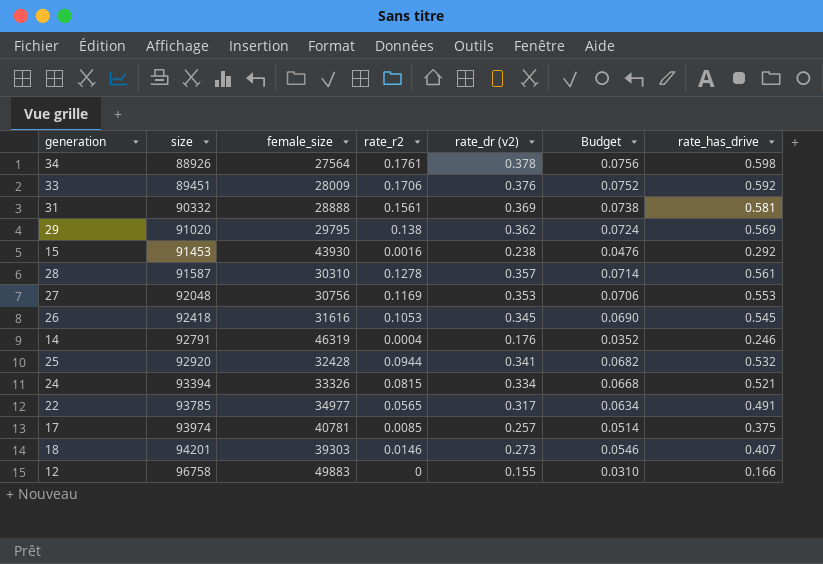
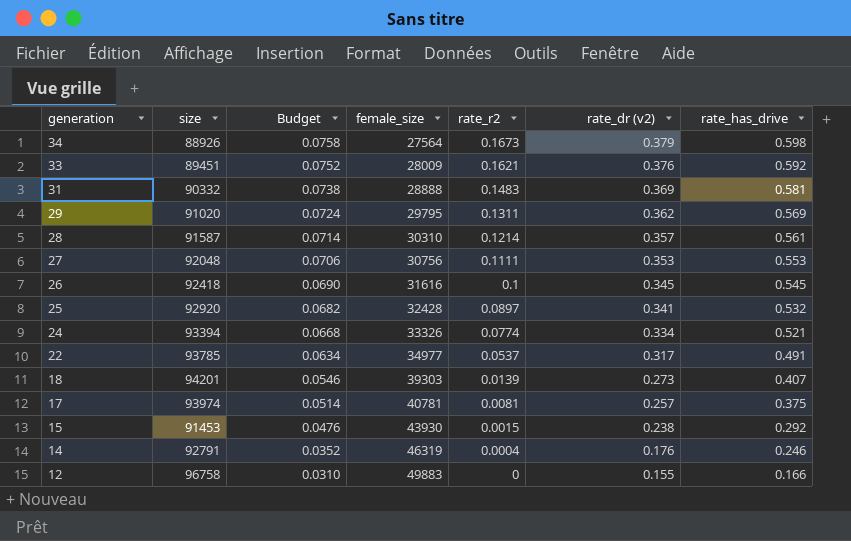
row order: size ascending -> generation descending
column Budget | position: 6 -> 3
34 | Budget: 0.0756 -> 0.0758
34 | rate_r2: 0.1761 -> 0.1673
34 | rate_dr (v2): 0.378 -> 0.379
33 | rate_r2: 0.1706 -> 0.1621
31 | rate_r2: 0.1561 -> 0.1483
29 | rate_r2: 0.138 -> 0.1311
28 | rate_r2: 0.1278 -> 0.1214
27 | rate_r2: 0.1169 -> 0.1111
26 | rate_r2: 0.1053 -> 0.1
25 | rate_r2: 0.0944 -> 0.0897
24 | rate_r2: 0.0815 -> 0.0774
22 | rate_r2: 0.0565 -> 0.0537
18 | rate_r2: 0.0146 -> 0.0139
17 | rate_r2: 0.0085 -> 0.0081
15 | rate_r2: 0.0016 -> 0.0015

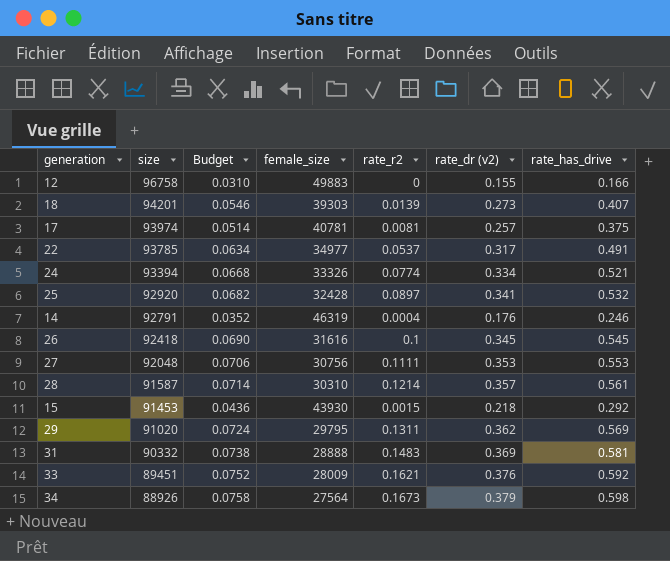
row order: generation descending -> size descending
15 | Budget: 0.0476 -> 0.0436
15 | rate_dr (v2): 0.238 -> 0.218

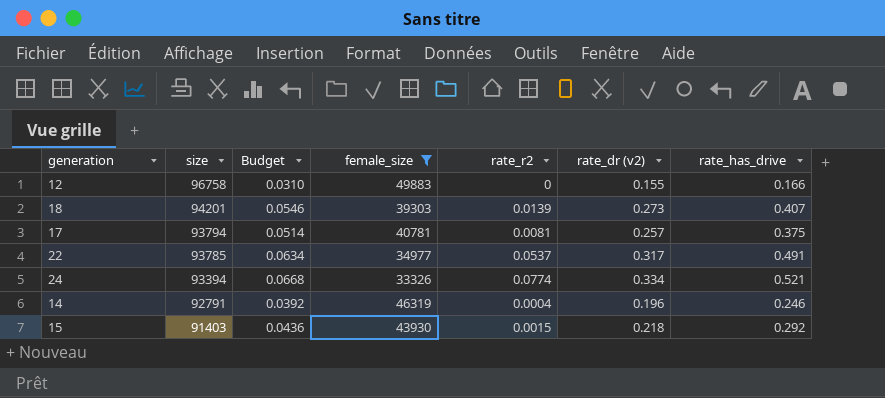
filter: none -> female_size >= 33326
17 | size: 93974 -> 93794
14 | Budget: 0.0352 -> 0.0392
14 | rate_dr (v2): 0.176 -> 0.196
15 | size: 91453 -> 91403

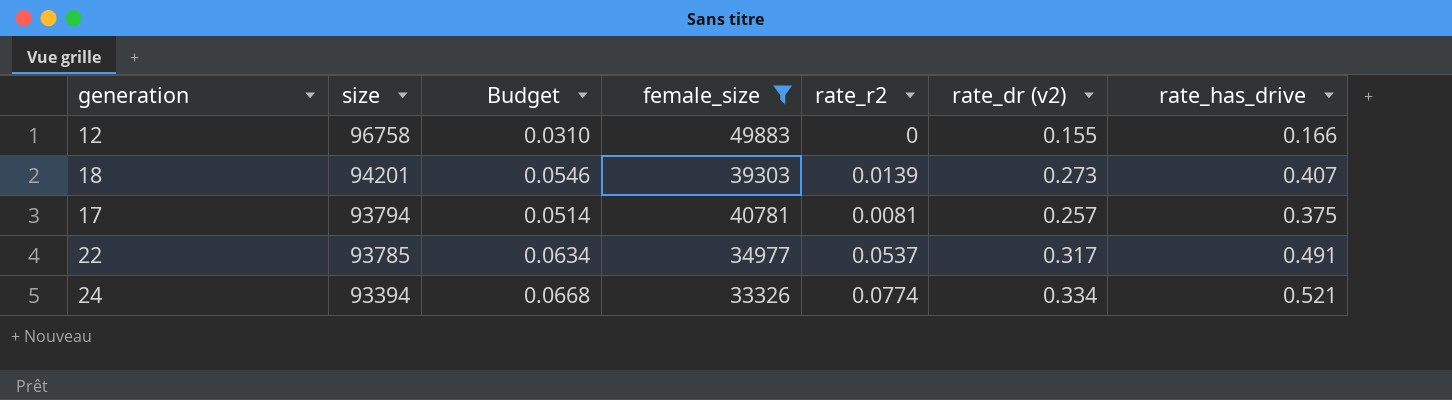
row 14: 92791 | 0.0392 | 46319 | 0.0004 | 0.196 | 0.246 -> none
row 15: 91403 | 0.0436 | 43930 | 0.0015 | 0.218 | 0.292 -> none

